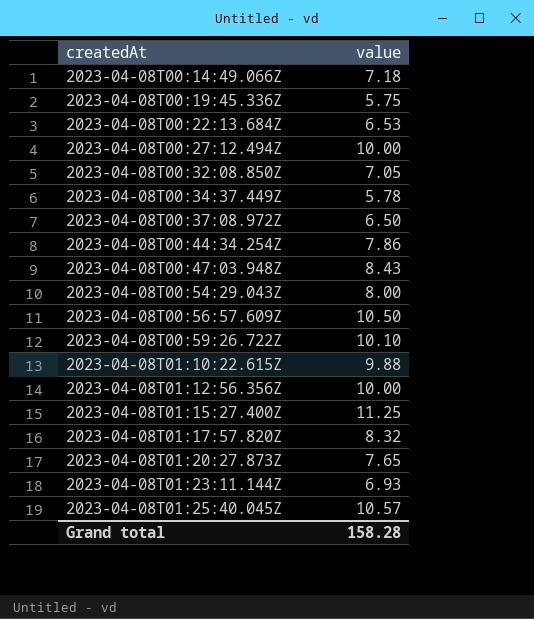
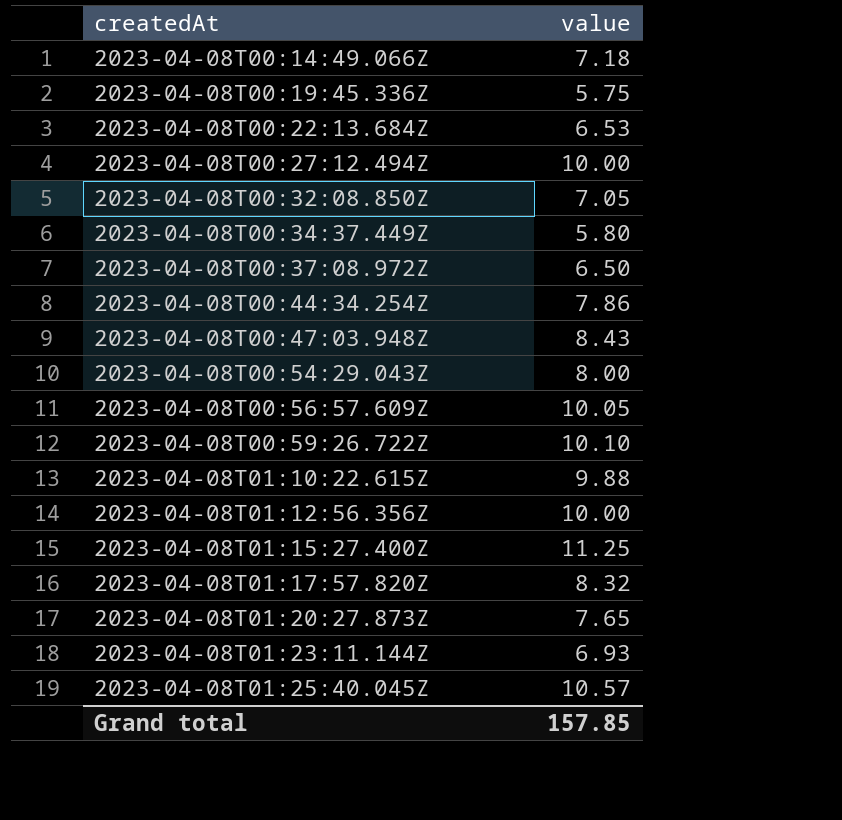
2023-04-08T00:34:37.449Z | value: 5.78 -> 5.80
2023-04-08T00:56:57.609Z | value: 10.50 -> 10.05
Grand total | value: 158.28 -> 157.85

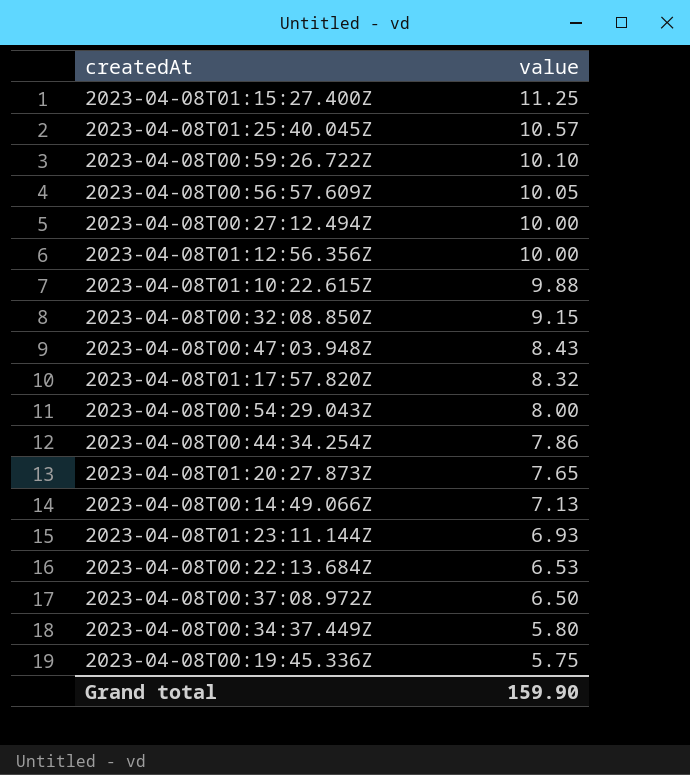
row order: createdAt ascending -> value descending
2023-04-08T00:32:08.850Z | value: 7.05 -> 9.15
2023-04-08T00:14:49.066Z | value: 7.18 -> 7.13
Grand total | value: 157.85 -> 159.90

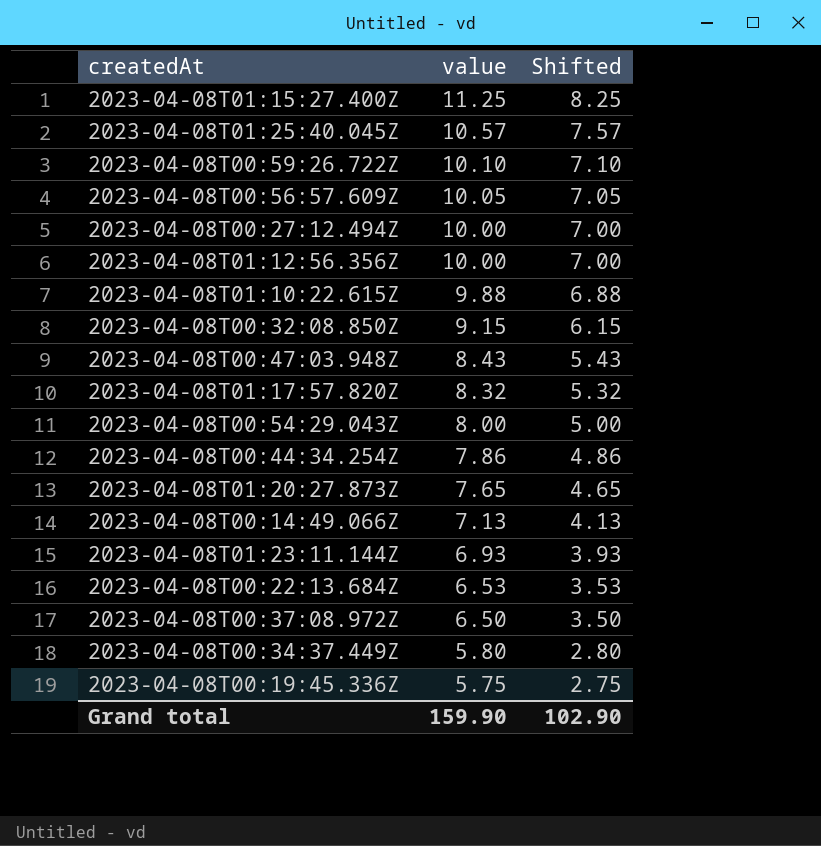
column Shifted | formula: none -> [value] - 3

